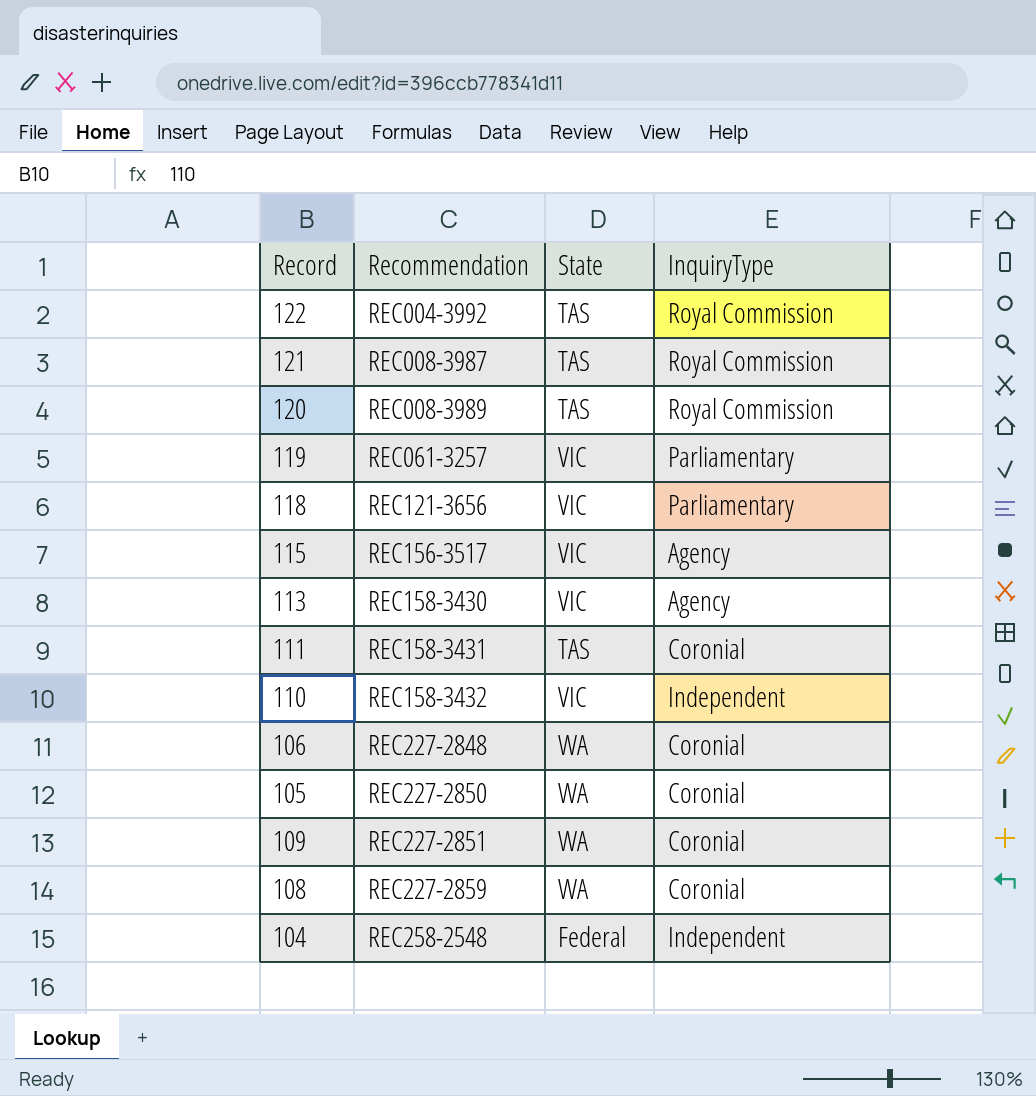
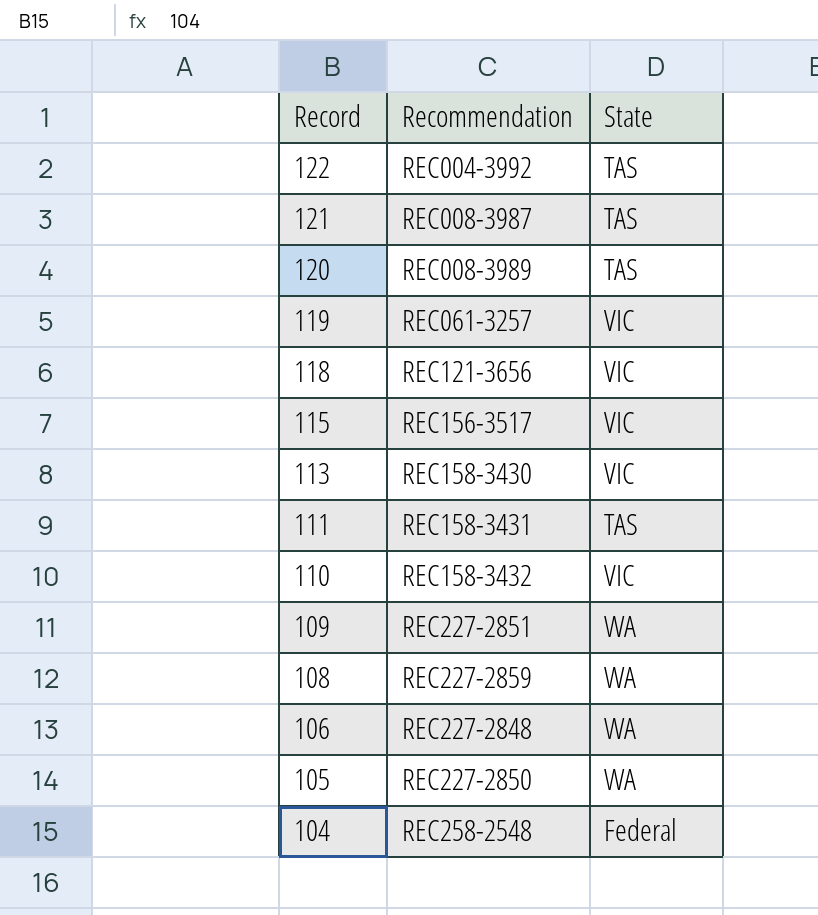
row order: Recommendation ascending -> Record descending
column InquiryType | position: 4 -> none

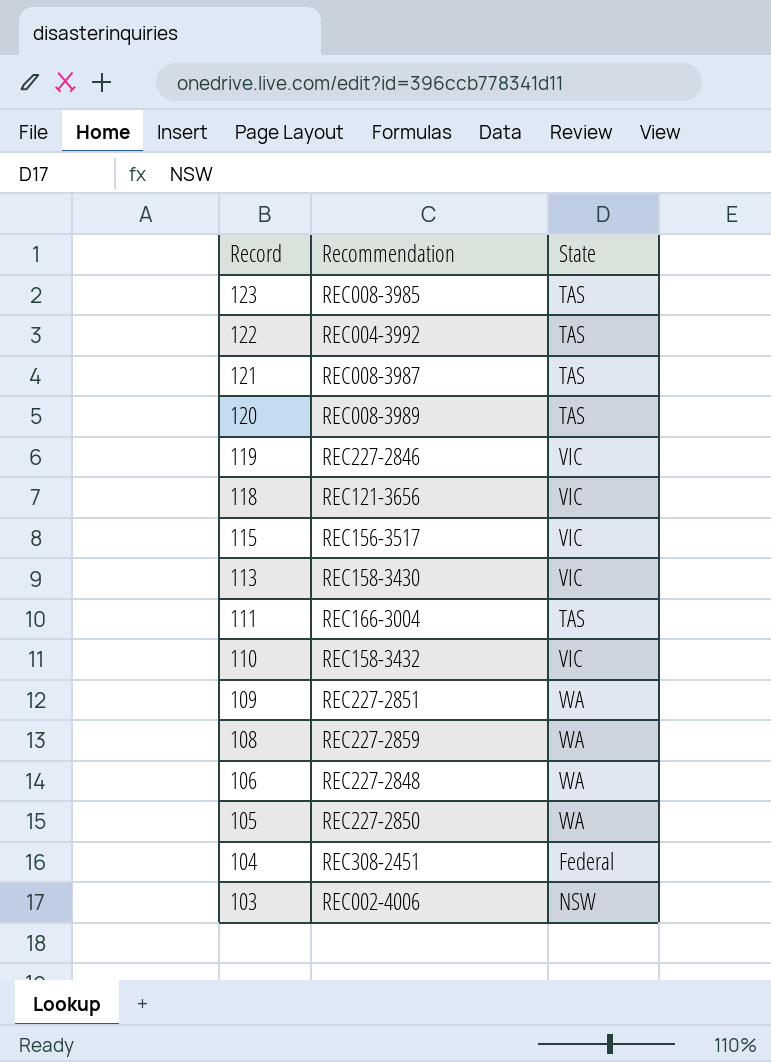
row 123: none -> REC008-3985 | TAS
119 | Recommendation: REC061-3257 -> REC227-2846
111 | Recommendation: REC158-3431 -> REC166-3004
104 | Recommendation: REC258-2548 -> REC308-2451
row 103: none -> REC002-4006 | NSW

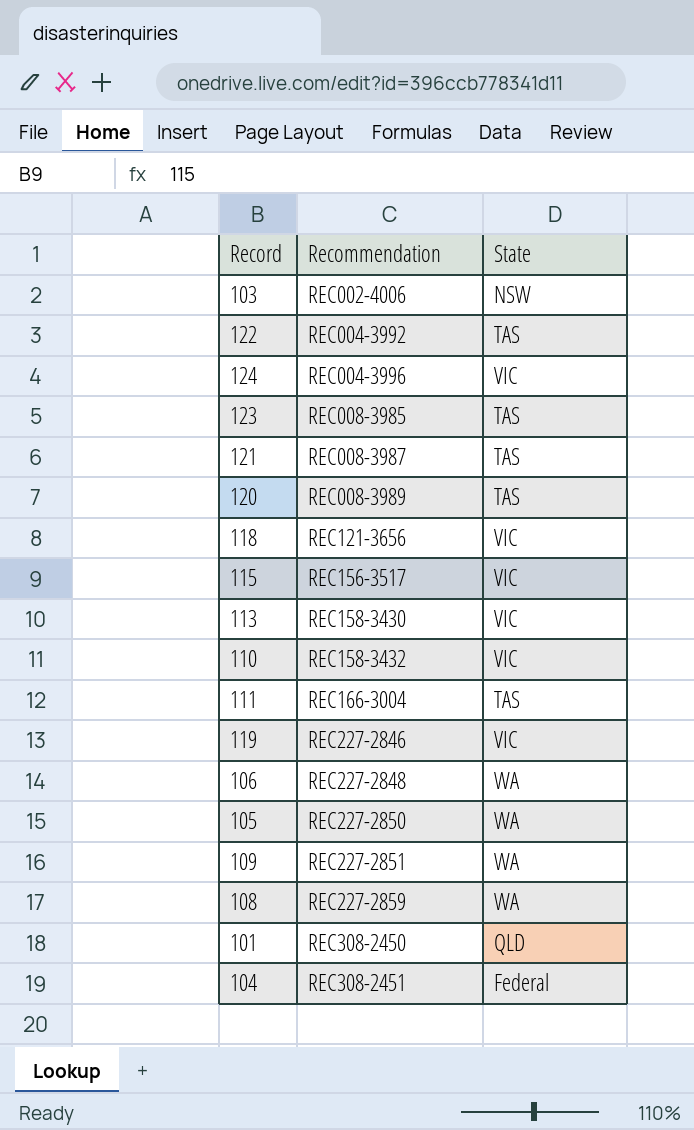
row order: Record descending -> Recommendation ascending
row 124: none -> REC004-3996 | VIC
row 101: none -> REC308-2450 | QLD

